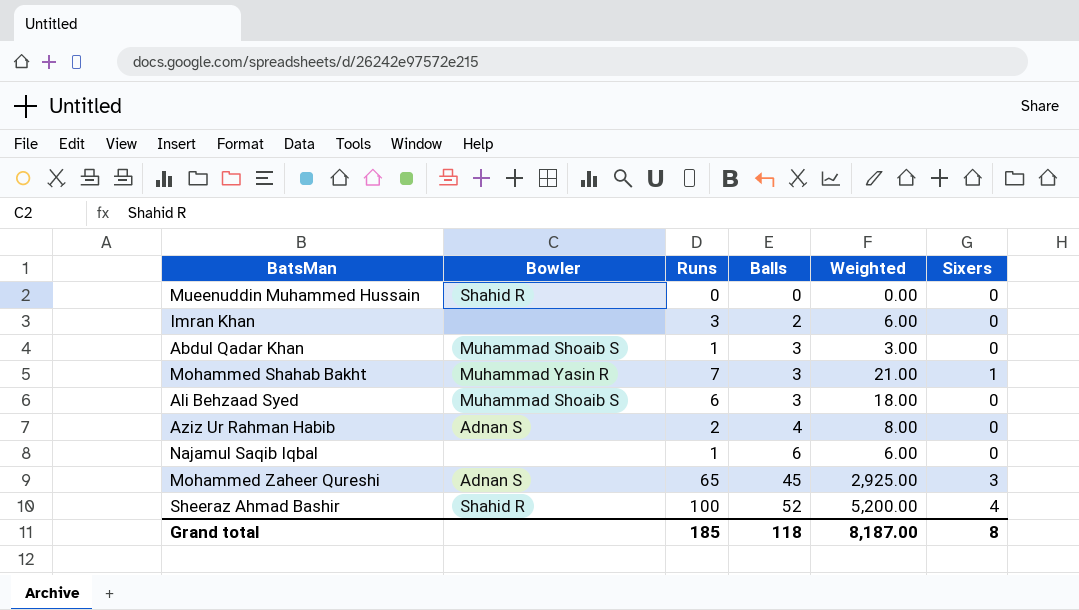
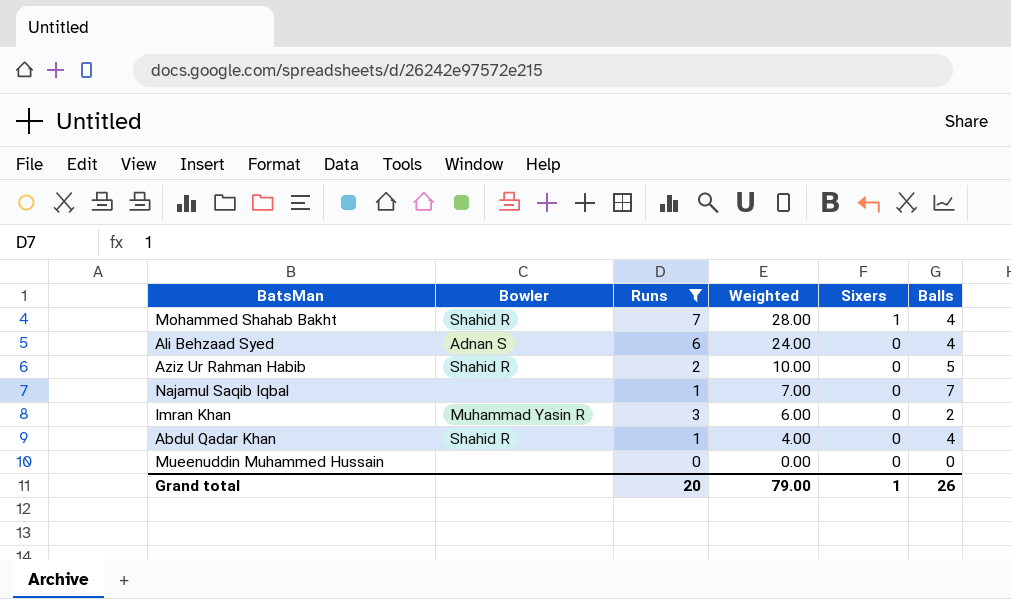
filter: none -> Runs <= 7
row order: Balls ascending -> Weighted descending
column Balls | position: 4 -> 6
Mohammed Shahab Bakht | Bowler: Muhammad Yasin R -> Shahid R
Mohammed Shahab Bakht | Weighted: 21.00 -> 28.00
Mohammed Shahab Bakht | Balls: 3 -> 4
Ali Behzaad Syed | Bowler: Muhammad Shoaib S -> Adnan S
Ali Behzaad Syed | Weighted: 18.00 -> 24.00
Ali Behzaad Syed | Balls: 3 -> 4
Aziz Ur Rahman Habib | Bowler: Adnan S -> Shahid R
Aziz Ur Rahman Habib | Weighted: 8.00 -> 10.00
Aziz Ur Rahman Habib | Balls: 4 -> 5
Najamul Saqib Iqbal | Weighted: 6.00 -> 7.00
Najamul Saqib Iqbal | Balls: 6 -> 7
Imran Khan | Bowler: none -> Muhammad Yasin R
Abdul Qadar Khan | Bowler: Muhammad Shoaib S -> Shahid R
Abdul Qadar Khan | Weighted: 3.00 -> 4.00
Abdul Qadar Khan | Balls: 3 -> 4
Mueenuddin Muhammed Hussain | Bowler: Shahid R -> none
Grand total | Runs: 185 -> 20
Grand total | Weighted: 8,187.00 -> 79.00
Grand total | Sixers: 8 -> 1
Grand total | Balls: 118 -> 26

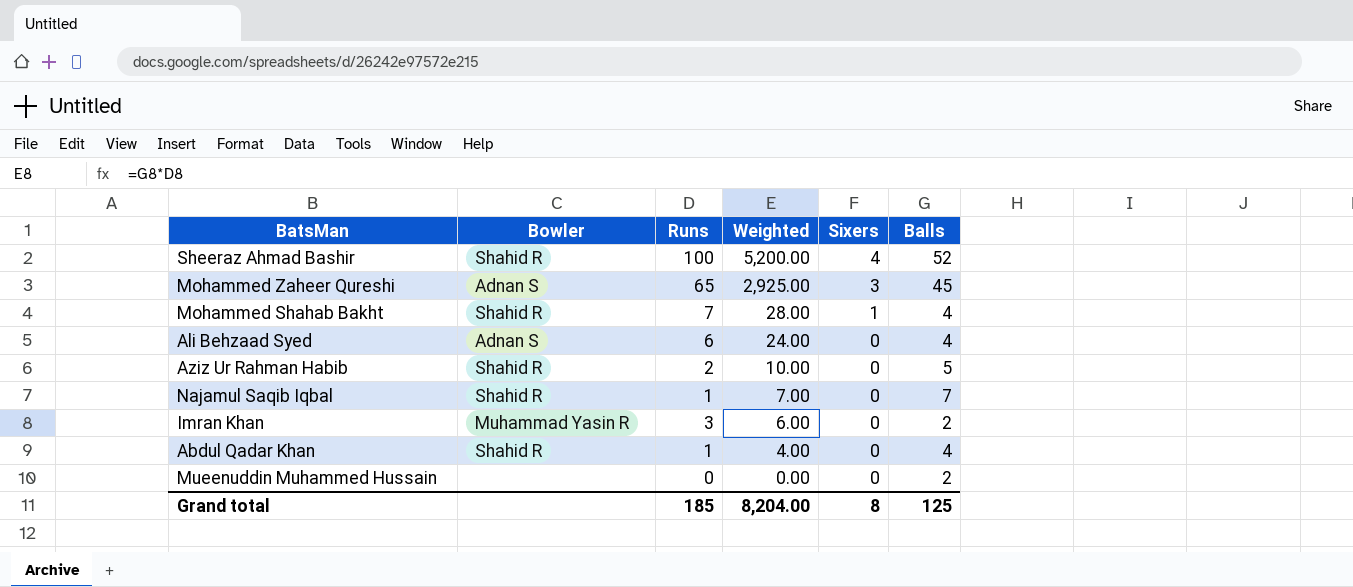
filter: Runs <= 7 -> none
Najamul Saqib Iqbal | Bowler: none -> Shahid R
Mueenuddin Muhammed Hussain | Balls: 0 -> 2
Grand total | Runs: 20 -> 185
Grand total | Weighted: 79.00 -> 8,204.00
Grand total | Sixers: 1 -> 8
Grand total | Balls: 26 -> 125

